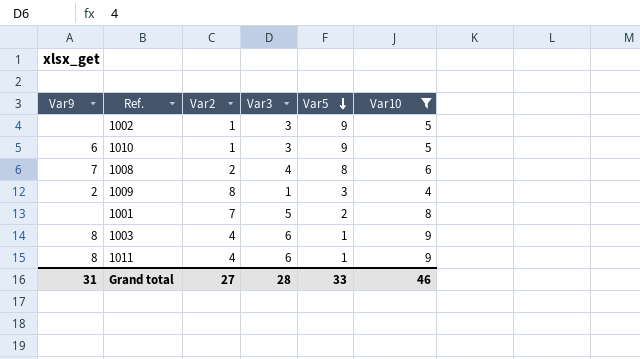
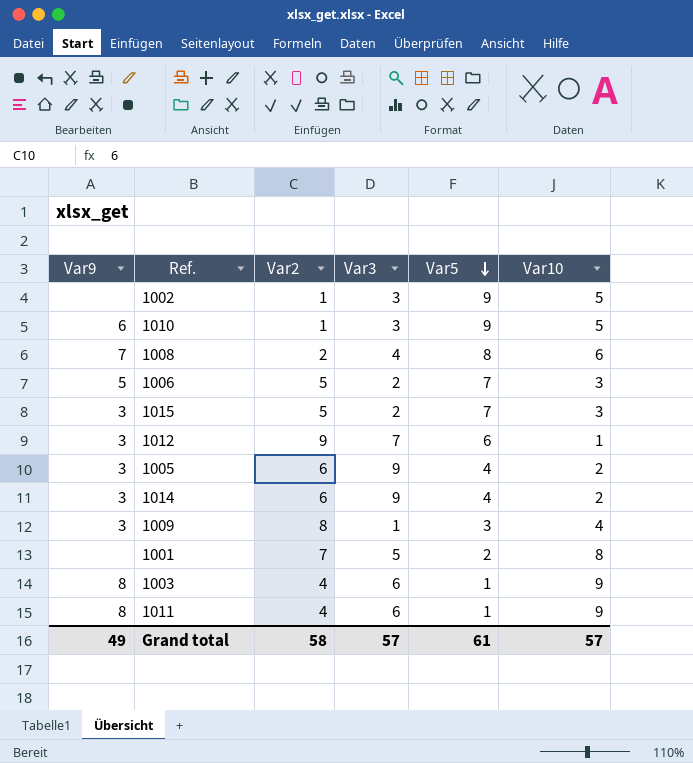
filter: Var10 >= 4 -> none
1009 | Var9: 2 -> 3
Grand total | Var9: 31 -> 49
Grand total | Var2: 27 -> 58
Grand total | Var3: 28 -> 57
Grand total | Var5: 33 -> 61
Grand total | Var10: 46 -> 57

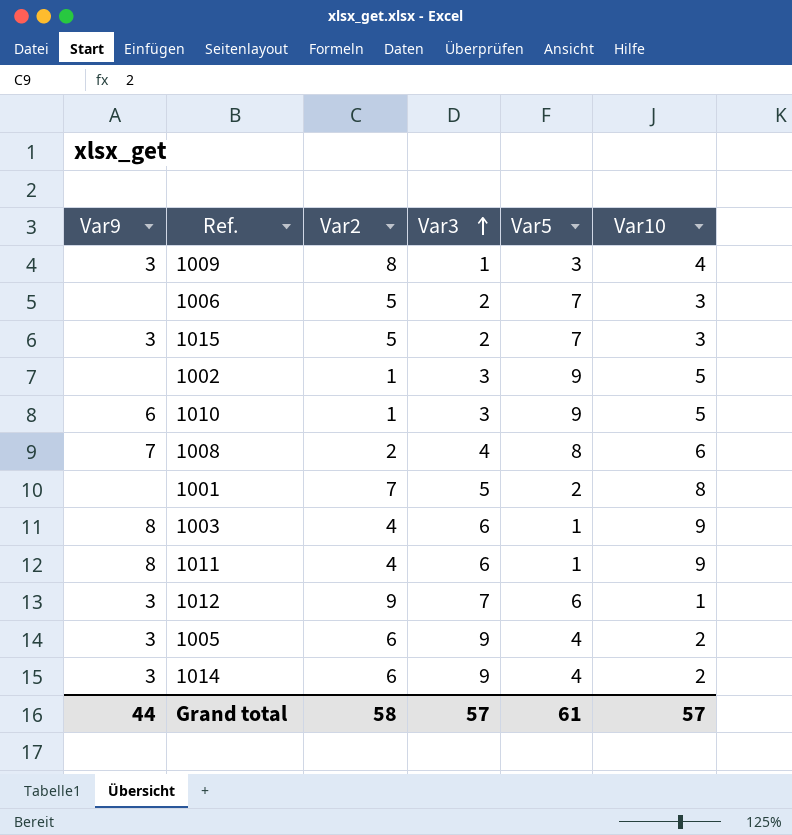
row order: Var5 descending -> Var3 ascending
1006 | Var9: 5 -> none
Grand total | Var9: 49 -> 44

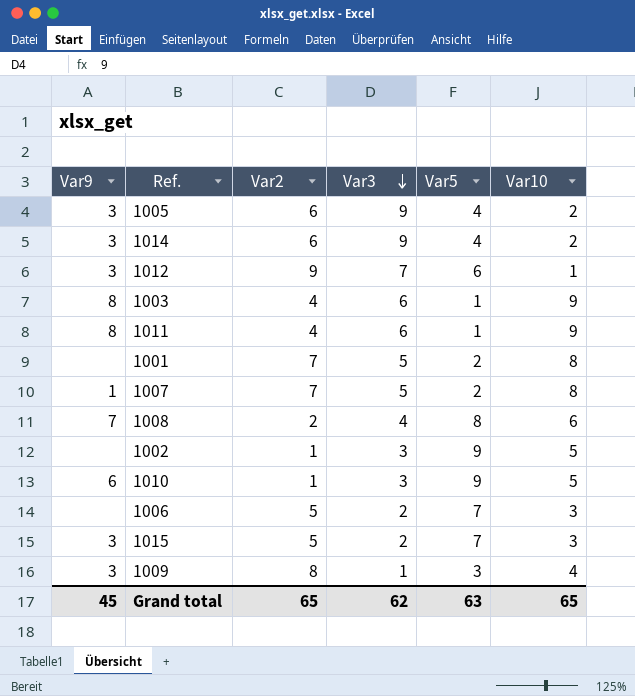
row order: Var3 ascending -> Var3 descending
row 1007: none -> 1 | 7 | 5 | 2 | 8
Grand total | Var9: 44 -> 45
Grand total | Var2: 58 -> 65
Grand total | Var3: 57 -> 62
Grand total | Var5: 61 -> 63
Grand total | Var10: 57 -> 65

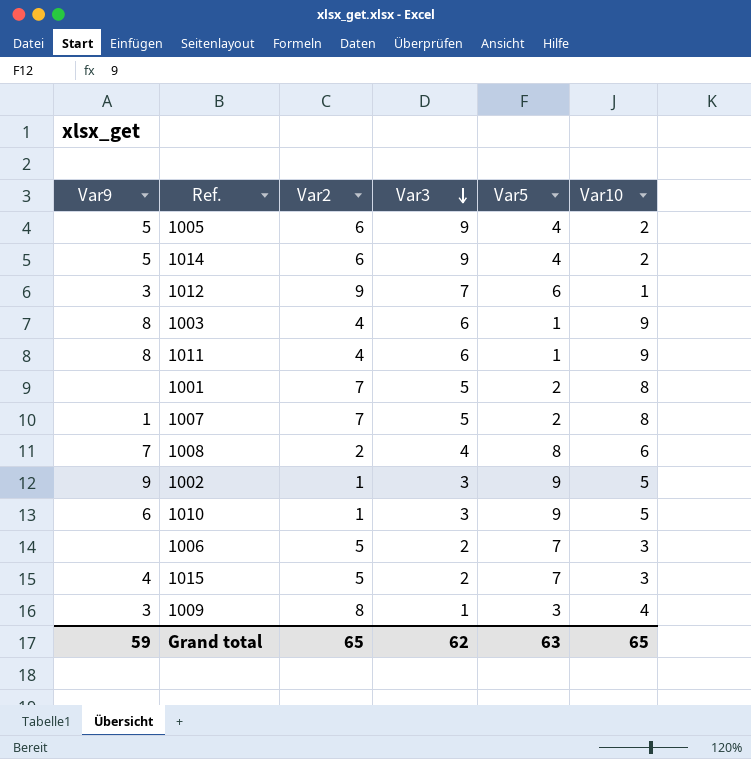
1005 | Var9: 3 -> 5
1014 | Var9: 3 -> 5
1002 | Var9: none -> 9
1015 | Var9: 3 -> 4
Grand total | Var9: 45 -> 59

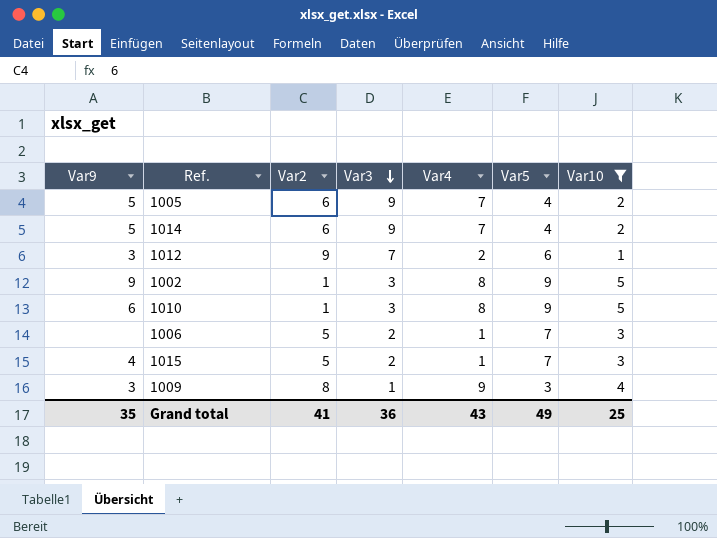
filter: none -> Var10 <= 5
column Var4 | position: none -> 5
Grand total | Var9: 59 -> 35
Grand total | Var2: 65 -> 41
Grand total | Var3: 62 -> 36
Grand total | Var5: 63 -> 49
Grand total | Var10: 65 -> 25

